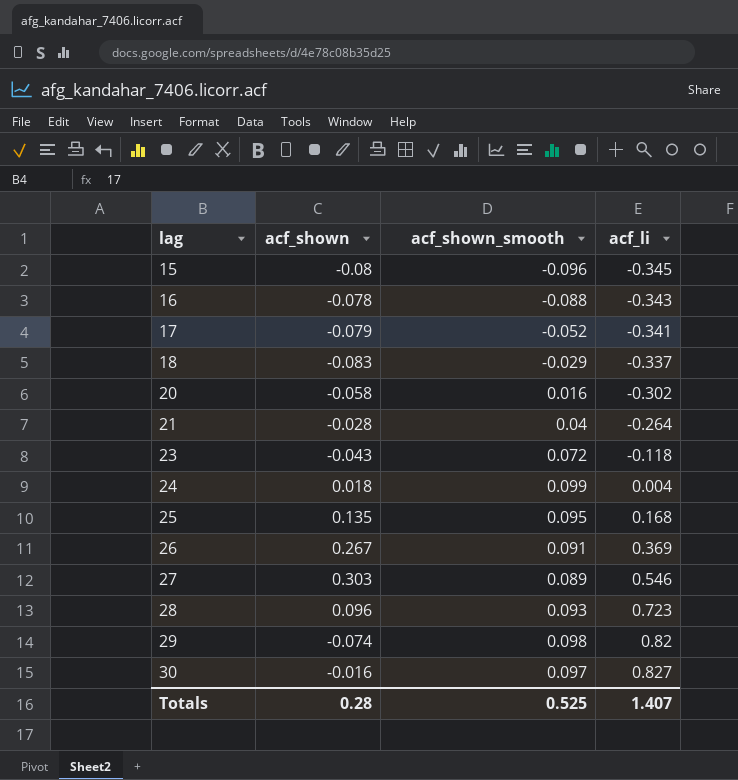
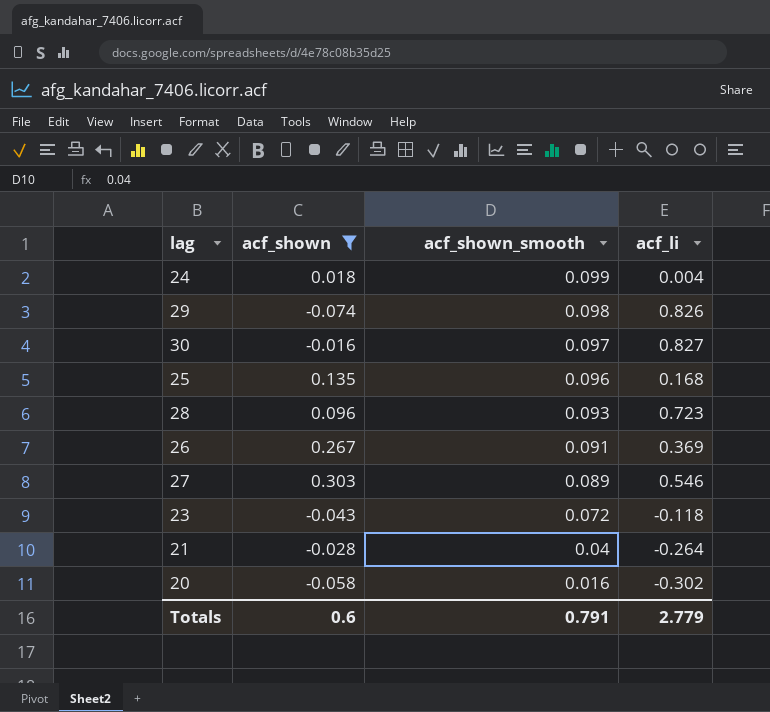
filter: none -> acf_shown >= -0.074
row order: lag ascending -> acf_shown_smooth descending
29 | acf_li: 0.82 -> 0.826
25 | acf_shown_smooth: 0.095 -> 0.096
Totals | acf_shown: 0.28 -> 0.6
Totals | acf_shown_smooth: 0.525 -> 0.791
Totals | acf_li: 1.407 -> 2.779

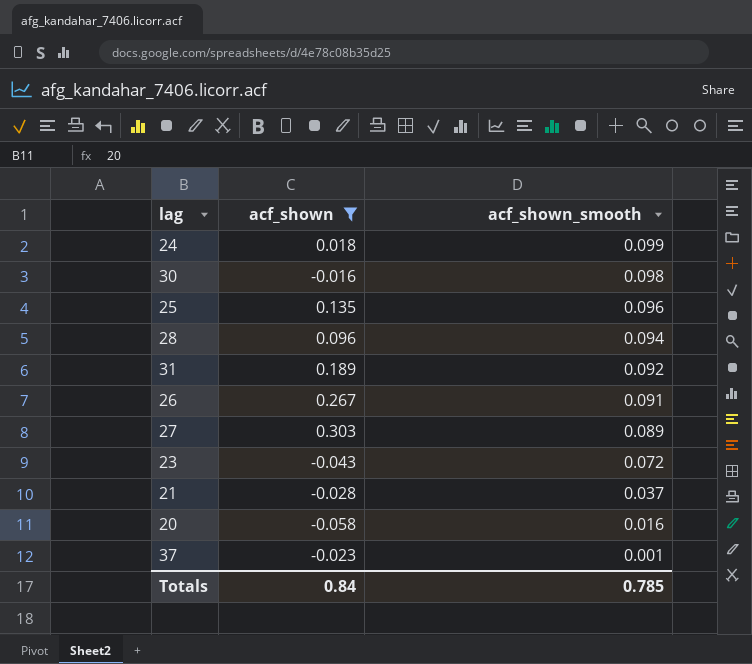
column acf_li | position: 4 -> none
row 29: -0.074 | 0.098 | 0.826 -> none
30 | acf_shown_smooth: 0.097 -> 0.098
28 | acf_shown_smooth: 0.093 -> 0.094
row 31: none -> 0.189 | 0.092
21 | acf_shown_smooth: 0.04 -> 0.037
row 37: none -> -0.023 | 0.001
Totals | acf_shown: 0.6 -> 0.84
Totals | acf_shown_smooth: 0.791 -> 0.785

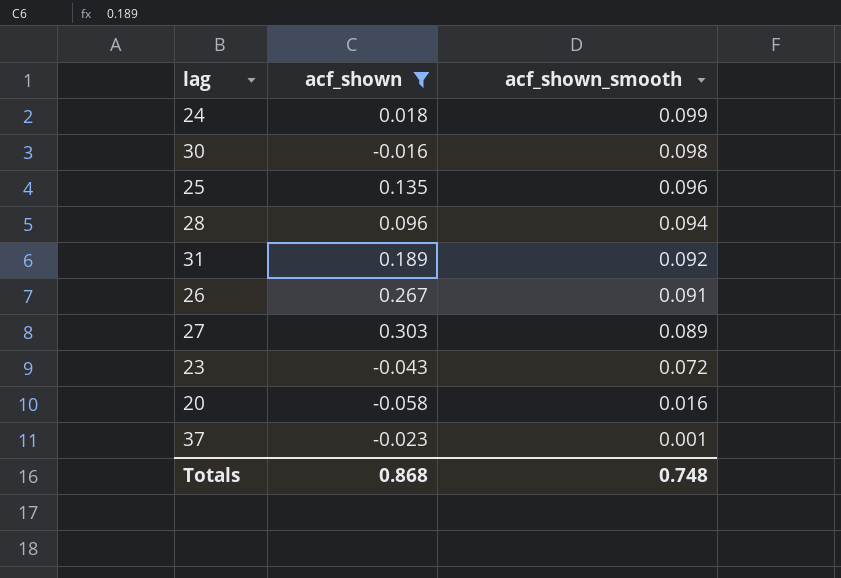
row 21: -0.028 | 0.037 -> none
Totals | acf_shown: 0.84 -> 0.868
Totals | acf_shown_smooth: 0.785 -> 0.748

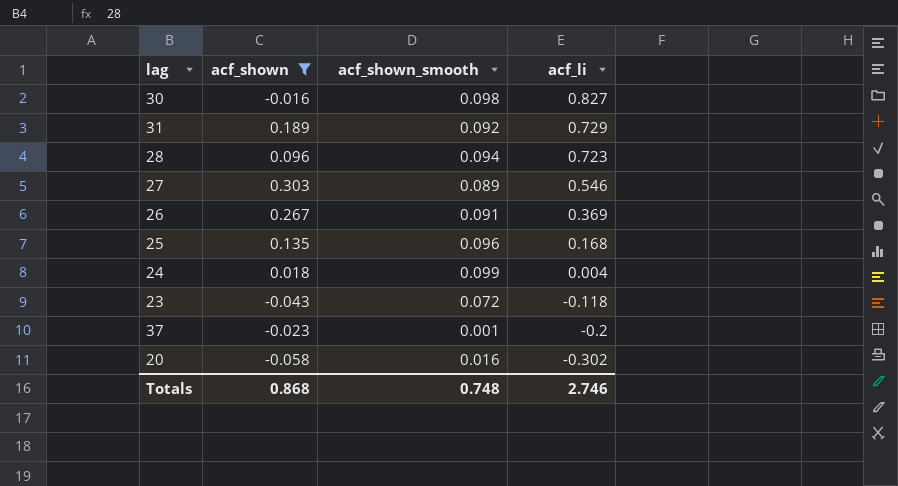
row order: acf_shown_smooth descending -> acf_li descending
column acf_li | position: none -> 4

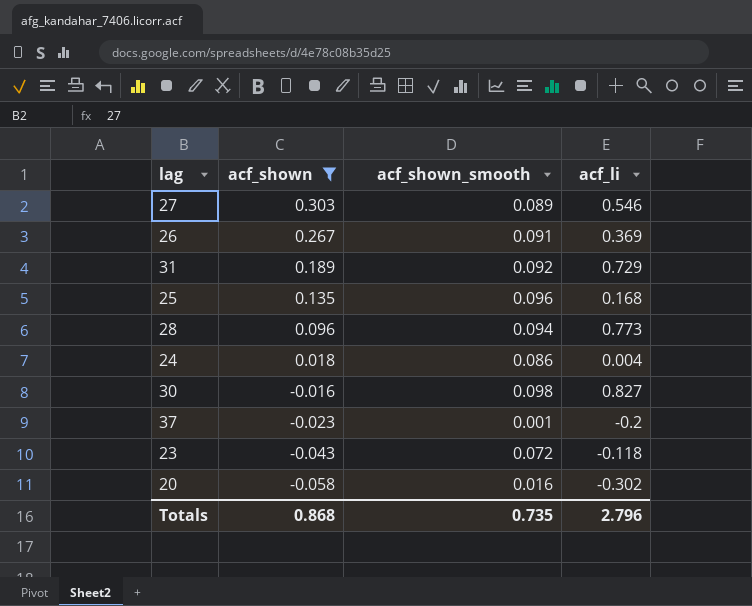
row order: acf_li descending -> acf_shown descending
28 | acf_li: 0.723 -> 0.773
24 | acf_shown_smooth: 0.099 -> 0.086
Totals | acf_shown_smooth: 0.748 -> 0.735
Totals | acf_li: 2.746 -> 2.796

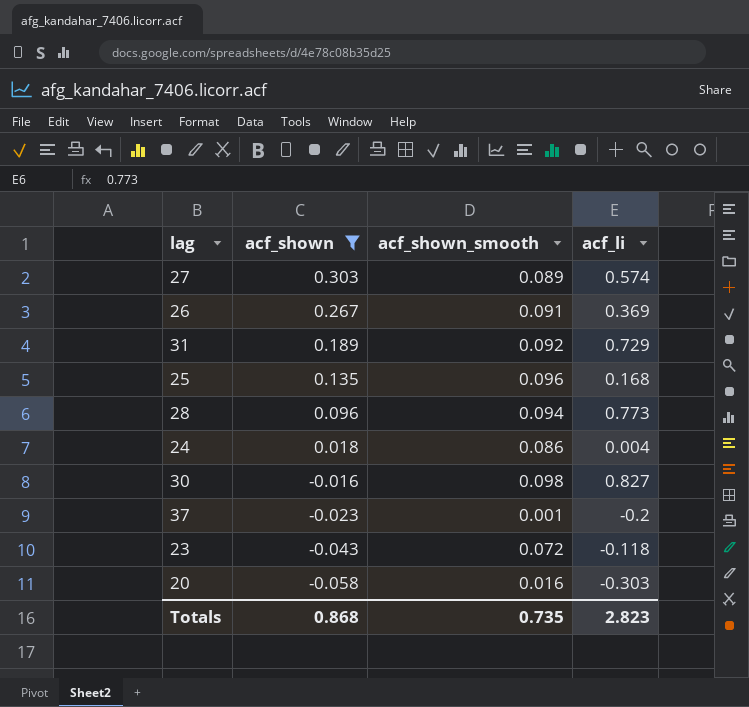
27 | acf_li: 0.546 -> 0.574
20 | acf_li: -0.302 -> -0.303
Totals | acf_li: 2.796 -> 2.823

